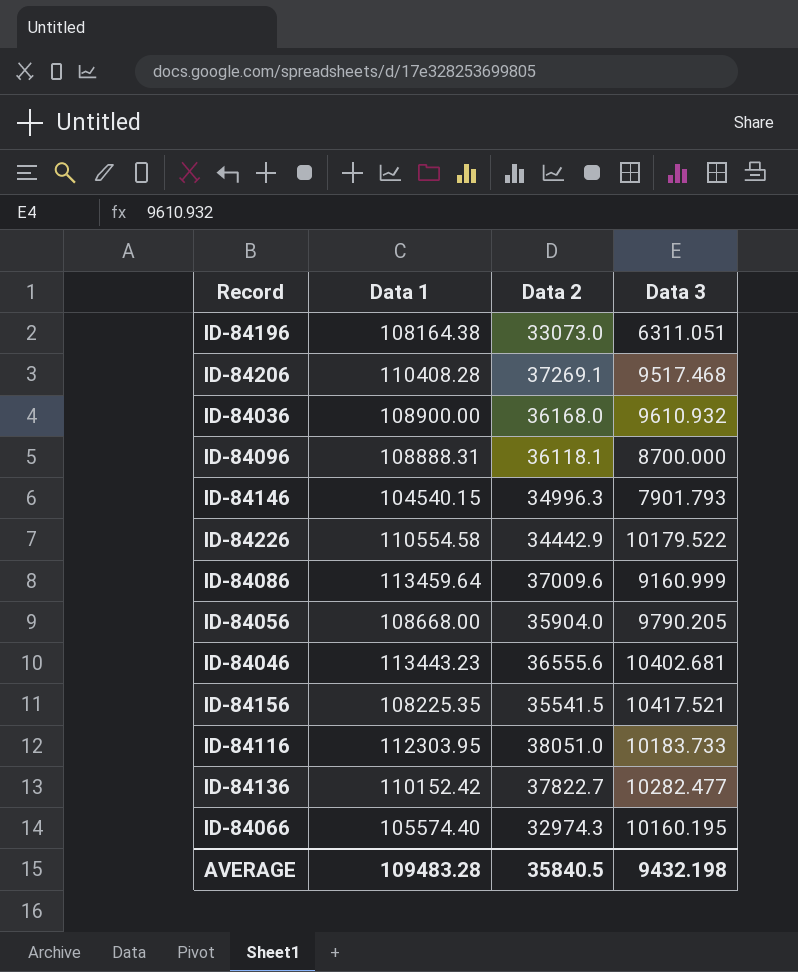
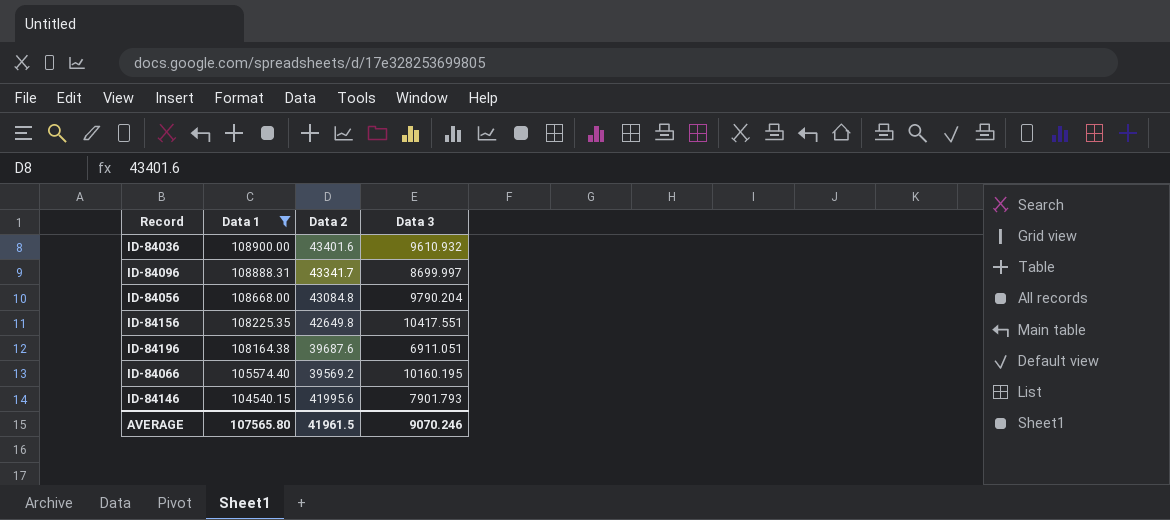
filter: none -> Data 1 <= 108900.00
row order: none -> Data 1 descending
ID-84036 | Data 2: 36168.0 -> 43401.6
ID-84096 | Data 2: 36118.1 -> 43341.7
ID-84096 | Data 3: 8700.000 -> 8699.997
ID-84056 | Data 2: 35904.0 -> 43084.8
ID-84056 | Data 3: 9790.205 -> 9790.204
ID-84156 | Data 2: 35541.5 -> 42649.8
ID-84156 | Data 3: 10417.521 -> 10417.551
ID-84196 | Data 2: 33073.0 -> 39687.6
ID-84196 | Data 3: 6311.051 -> 6911.051
ID-84066 | Data 2: 32974.3 -> 39569.2
ID-84146 | Data 2: 34996.3 -> 41995.6
AVERAGE | Data 1: 109483.28 -> 107565.80
AVERAGE | Data 2: 35840.5 -> 41961.5
AVERAGE | Data 3: 9432.198 -> 9070.246

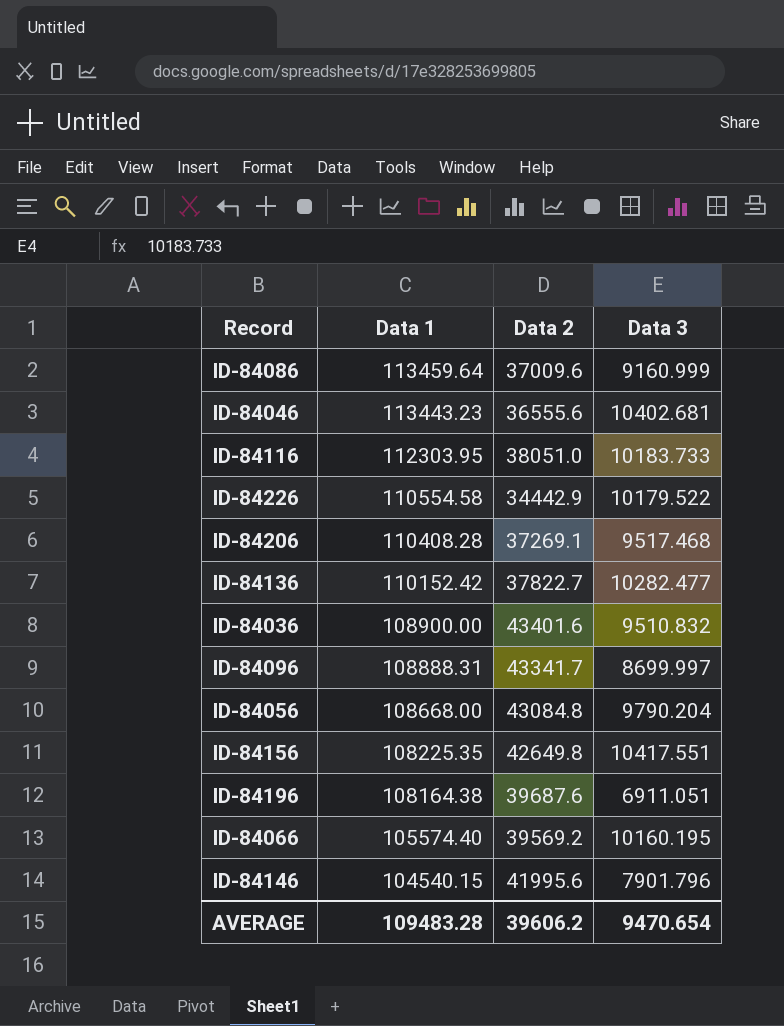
filter: Data 1 <= 108900.00 -> none
ID-84036 | Data 3: 9610.932 -> 9510.832
ID-84146 | Data 3: 7901.793 -> 7901.796
AVERAGE | Data 1: 107565.80 -> 109483.28
AVERAGE | Data 2: 41961.5 -> 39606.2
AVERAGE | Data 3: 9070.246 -> 9470.654

